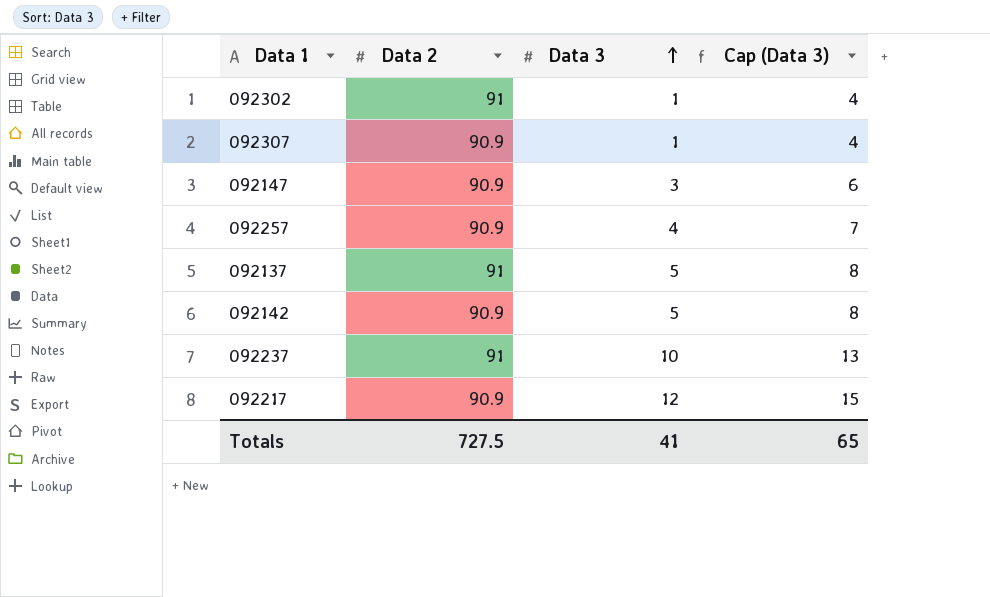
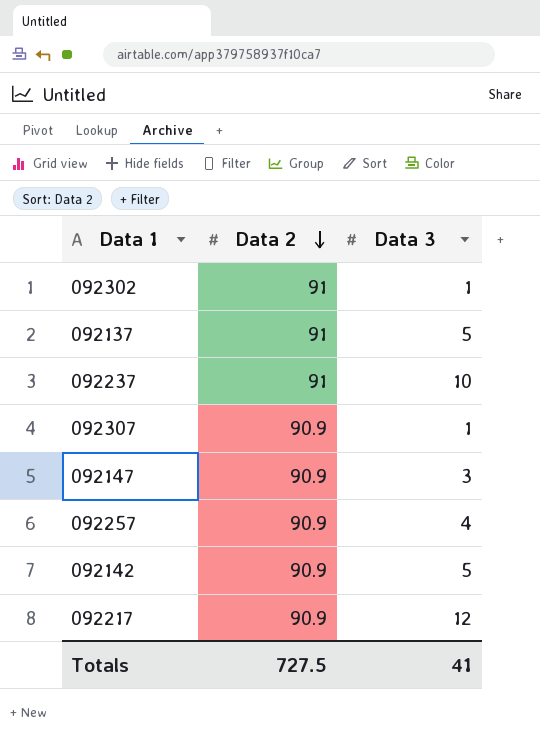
row order: Data 3 ascending -> Data 2 descending
column Cap (Data 3) | formula: [Data 3] + 3 -> none

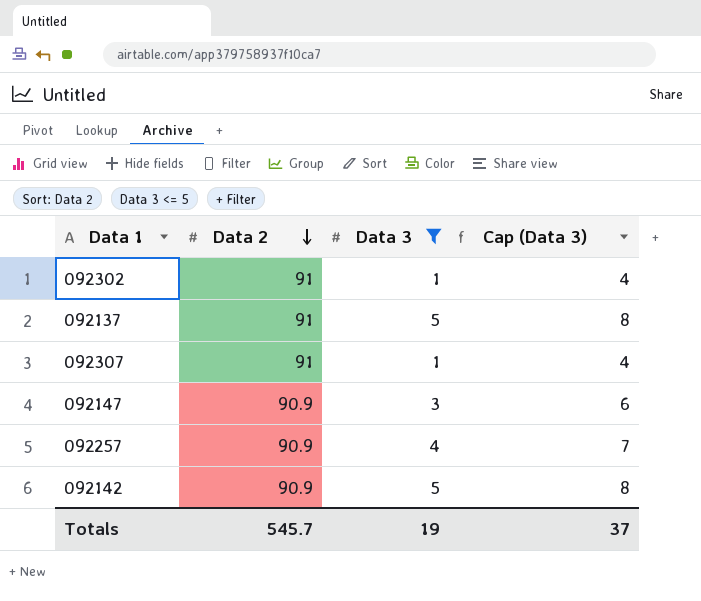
filter: none -> Data 3 <= 5
column Cap (Data 3) | formula: none -> [Data 3] + 3
092307 | Data 2: 90.9 -> 91
Totals | Data 2: 727.5 -> 545.7
Totals | Data 3: 41 -> 19

